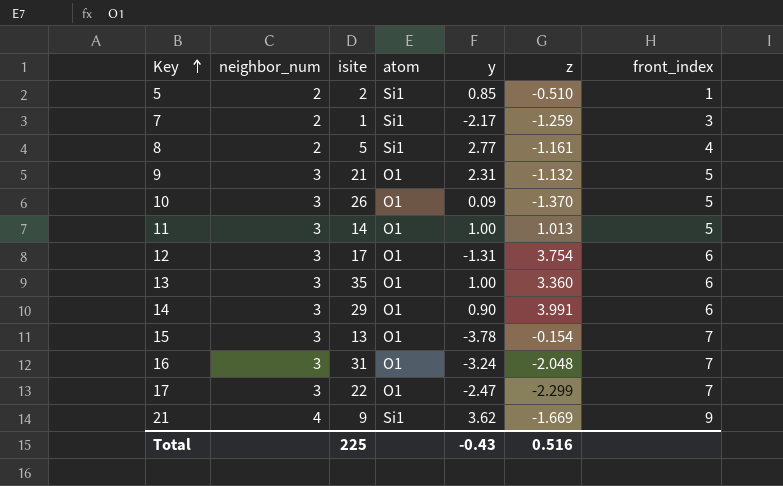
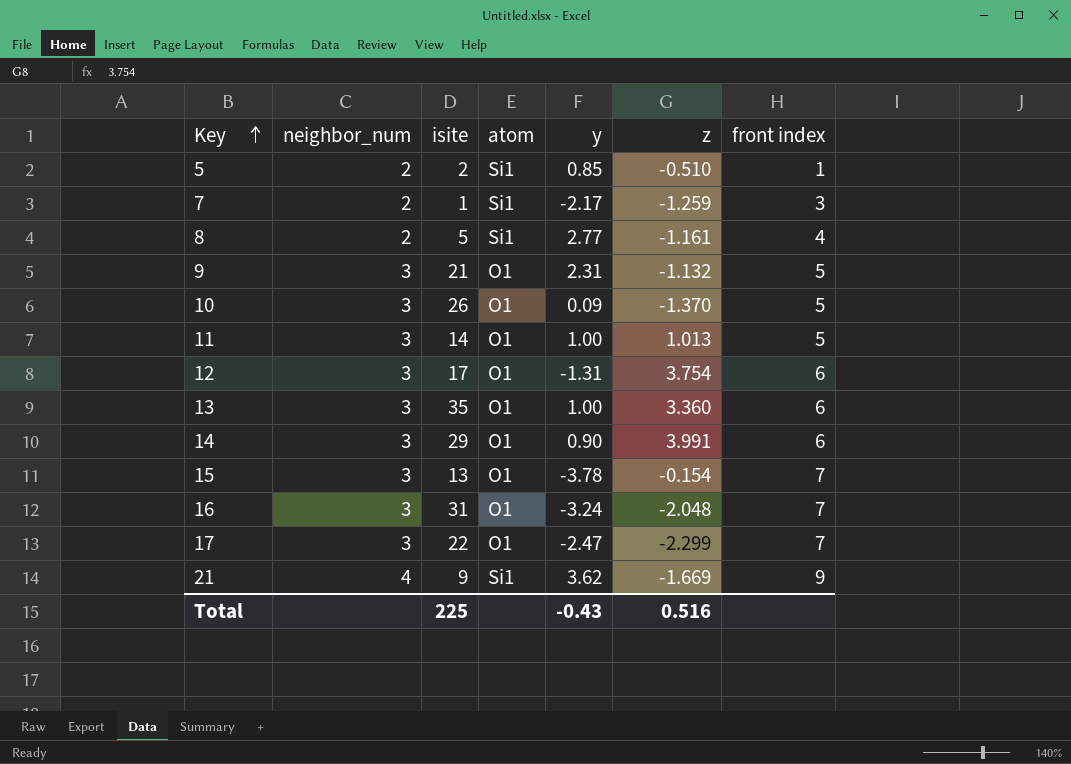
column name: front_index -> front index

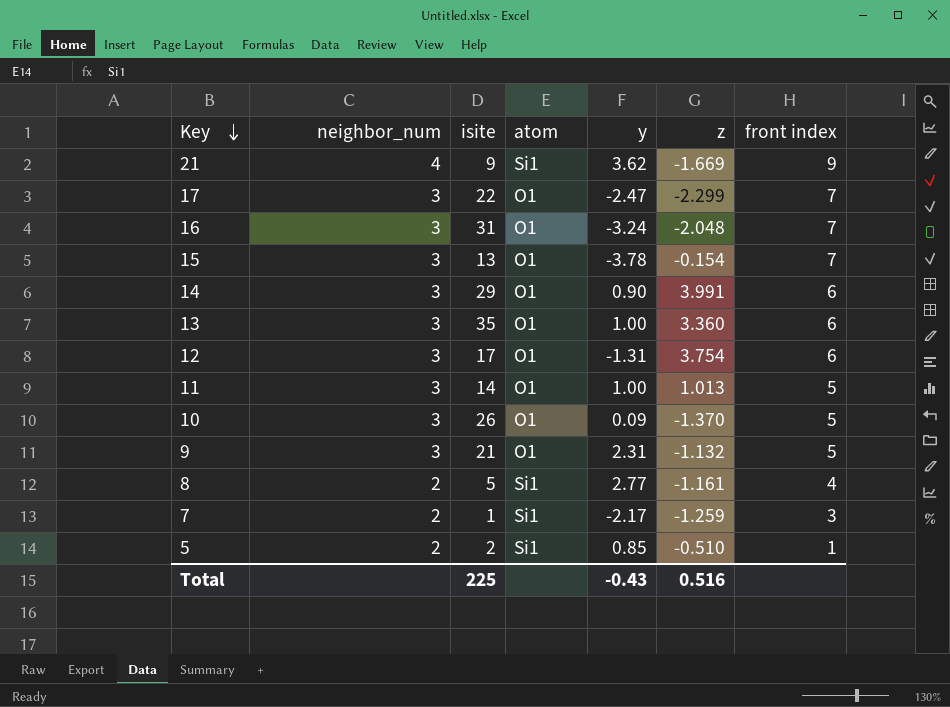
row order: Key ascending -> Key descending

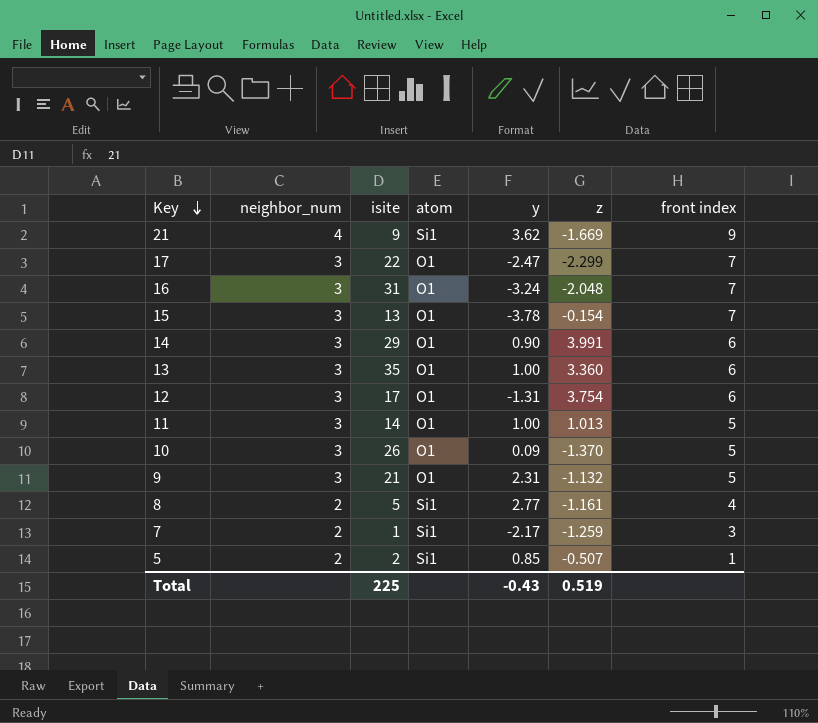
5 | z: -0.510 -> -0.507
Total | z: 0.516 -> 0.519

